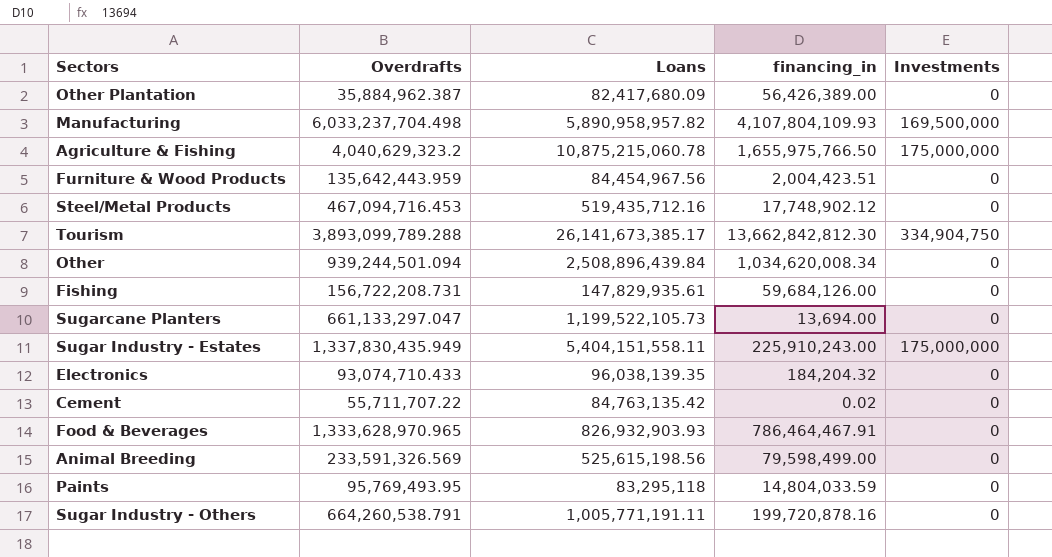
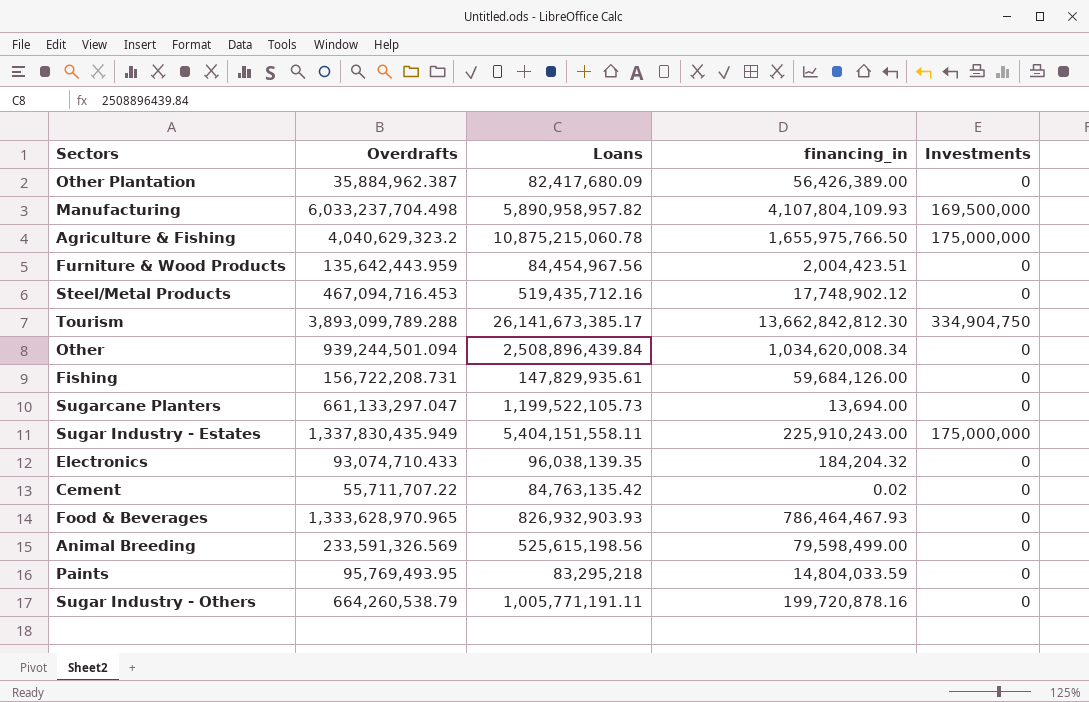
Food & Beverages | financing_in: 786,464,467.91 -> 786,464,467.93
Paints | Loans: 83,295,118 -> 83,295,218
Sugar Industry - Others | Overdrafts: 664,260,538.791 -> 664,260,538.79

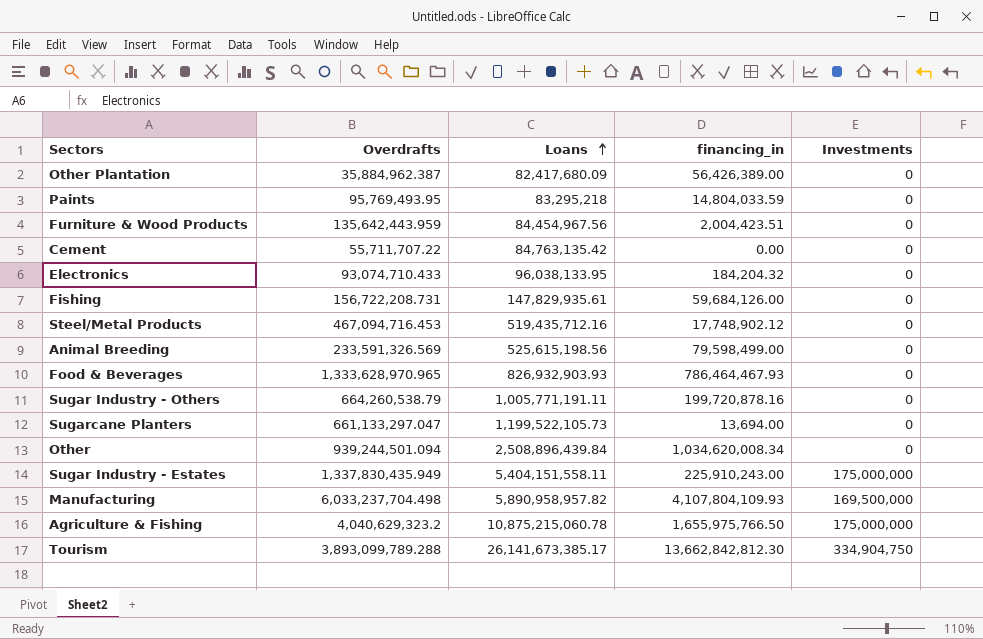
row order: none -> Loans ascending
Cement | financing_in: 0.02 -> 0.00
Electronics | Loans: 96,038,139.35 -> 96,038,133.95

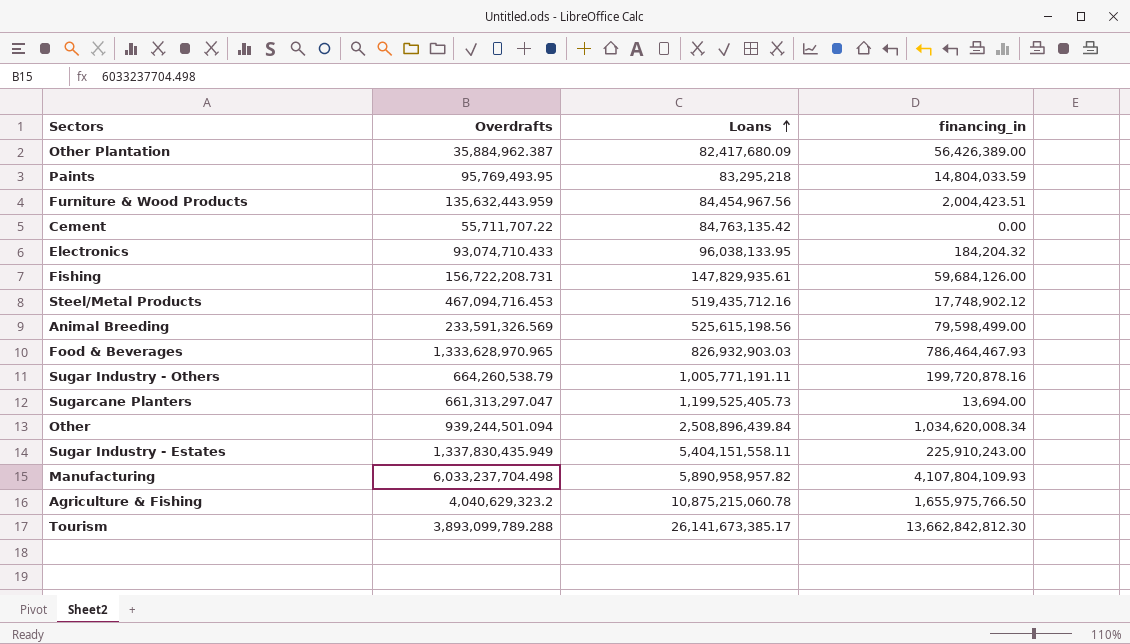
column Investments | position: 5 -> none
Furniture & Wood Products | Overdrafts: 135,642,443.959 -> 135,632,443.959
Food & Beverages | Loans: 826,932,903.93 -> 826,932,903.03
Sugarcane Planters | Overdrafts: 661,133,297.047 -> 661,313,297.047
Sugarcane Planters | Loans: 1,199,522,105.73 -> 1,199,525,405.73

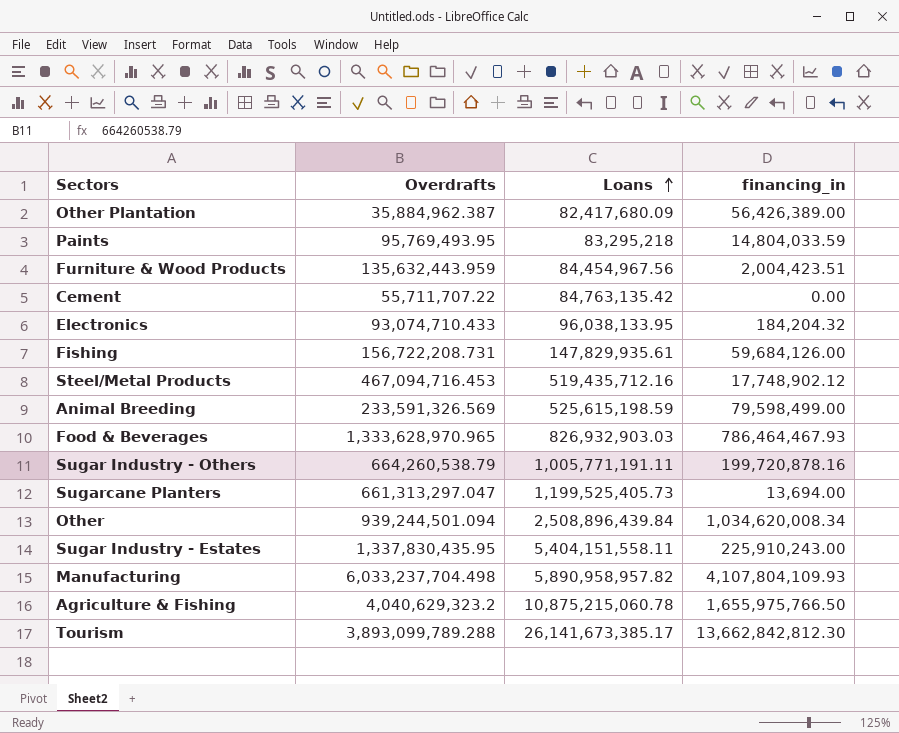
Animal Breeding | Loans: 525,615,198.56 -> 525,615,198.59
Sugar Industry - Estates | Overdrafts: 1,337,830,435.949 -> 1,337,830,435.95

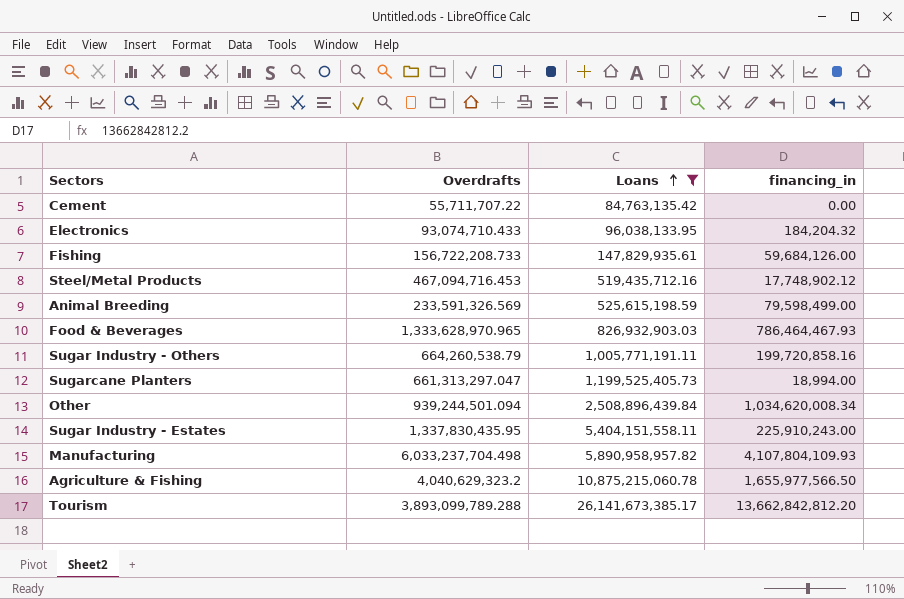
filter: none -> Loans >= 84,763,135.42
Fishing | Overdrafts: 156,722,208.731 -> 156,722,208.733
Sugar Industry - Others | financing_in: 199,720,878.16 -> 199,720,858.16
Sugarcane Planters | financing_in: 13,694.00 -> 18,994.00
Agriculture & Fishing | financing_in: 1,655,975,766.50 -> 1,655,977,566.50
Tourism | financing_in: 13,662,842,812.30 -> 13,662,842,812.20

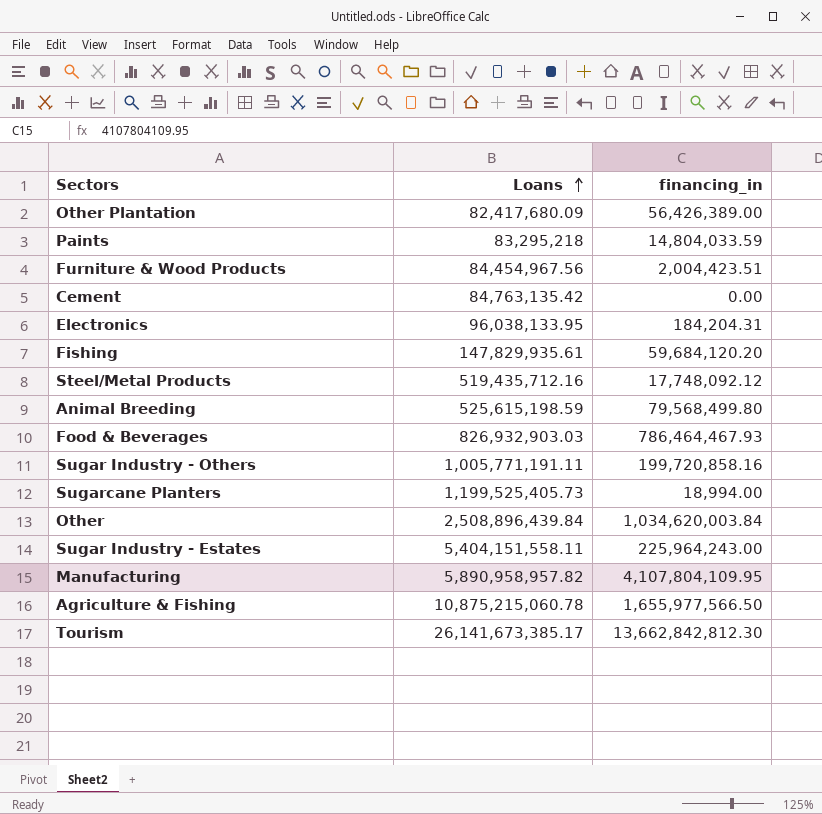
filter: Loans >= 84,763,135.42 -> none
column Overdrafts | position: 2 -> none
Electronics | financing_in: 184,204.32 -> 184,204.31
Fishing | financing_in: 59,684,126.00 -> 59,684,120.20
Steel/Metal Products | financing_in: 17,748,902.12 -> 17,748,092.12
Animal Breeding | financing_in: 79,598,499.00 -> 79,568,499.80
Other | financing_in: 1,034,620,008.34 -> 1,034,620,003.84
Sugar Industry - Estates | financing_in: 225,910,243.00 -> 225,964,243.00
Manufacturing | financing_in: 4,107,804,109.93 -> 4,107,804,109.95
Tourism | financing_in: 13,662,842,812.20 -> 13,662,842,812.30

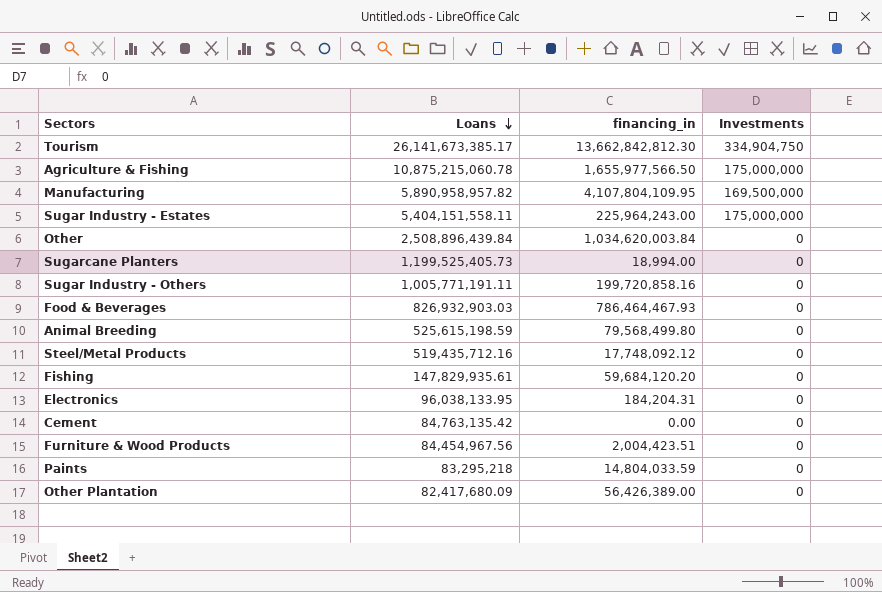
row order: Loans ascending -> Loans descending
column Investments | position: none -> 4

